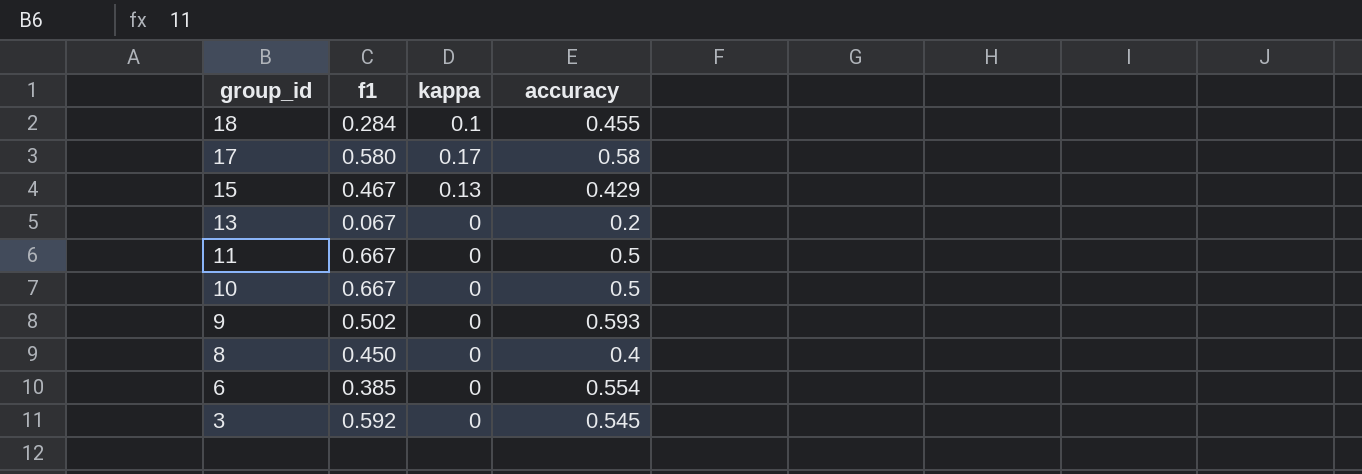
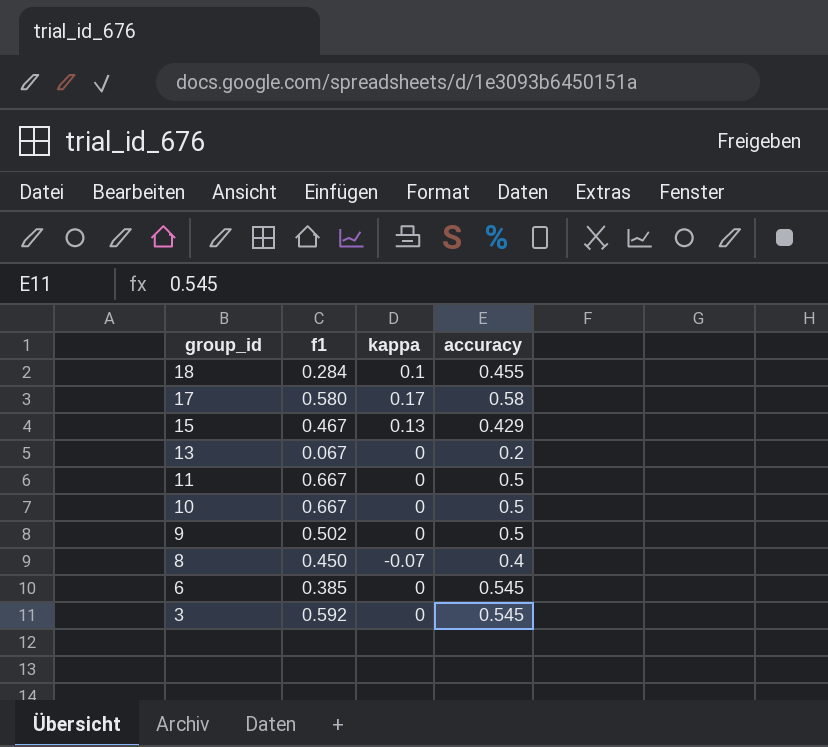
9 | accuracy: 0.593 -> 0.5
8 | kappa: 0 -> -0.07
6 | accuracy: 0.554 -> 0.545

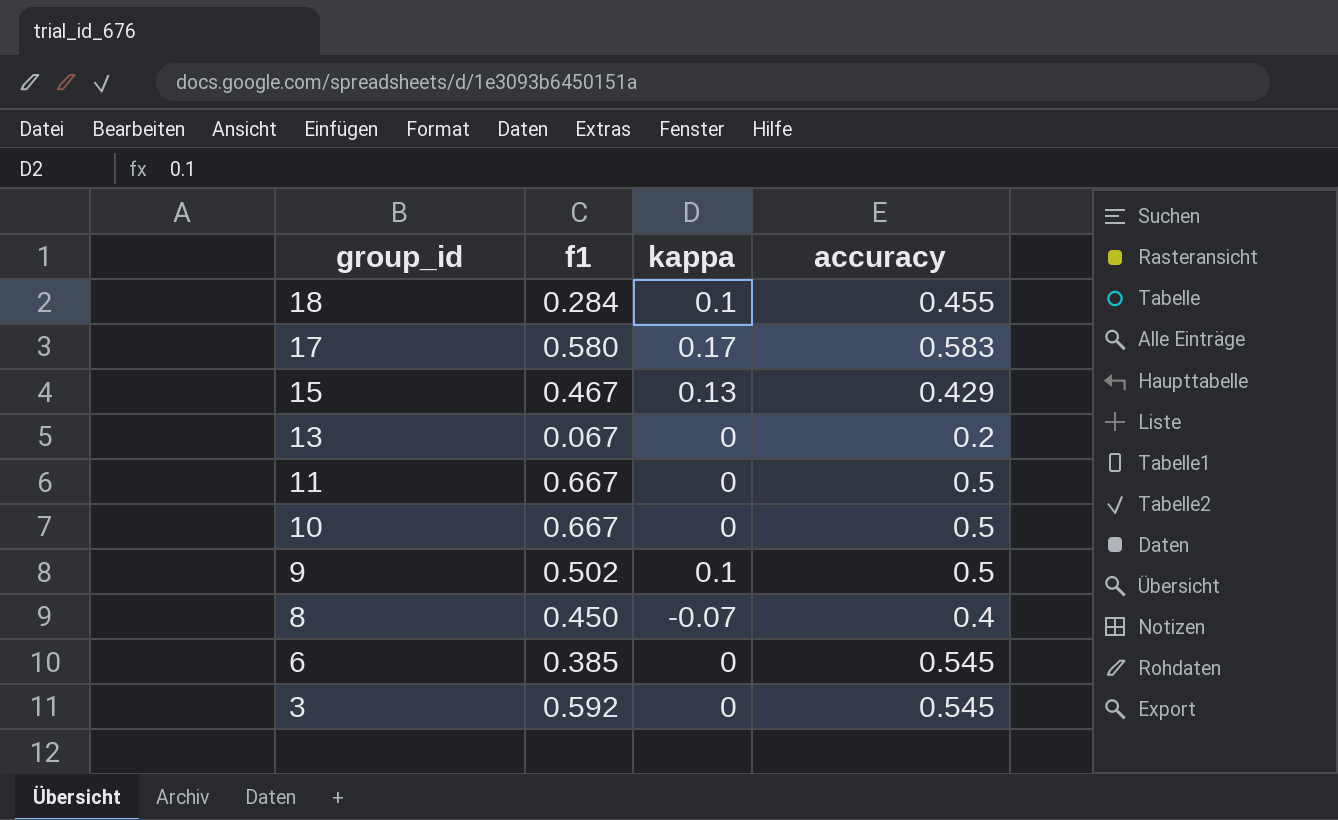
17 | accuracy: 0.58 -> 0.583
9 | kappa: 0 -> 0.1

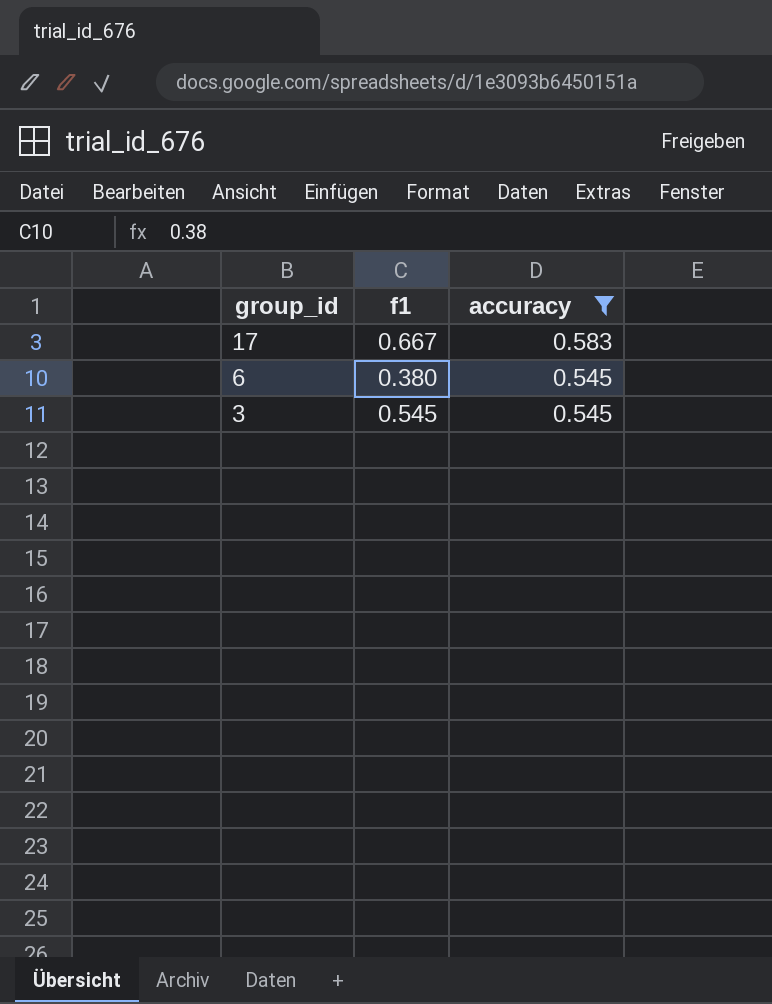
filter: none -> accuracy >= 0.545
column kappa | position: 3 -> none
17 | f1: 0.580 -> 0.667
6 | f1: 0.385 -> 0.380
3 | f1: 0.592 -> 0.545

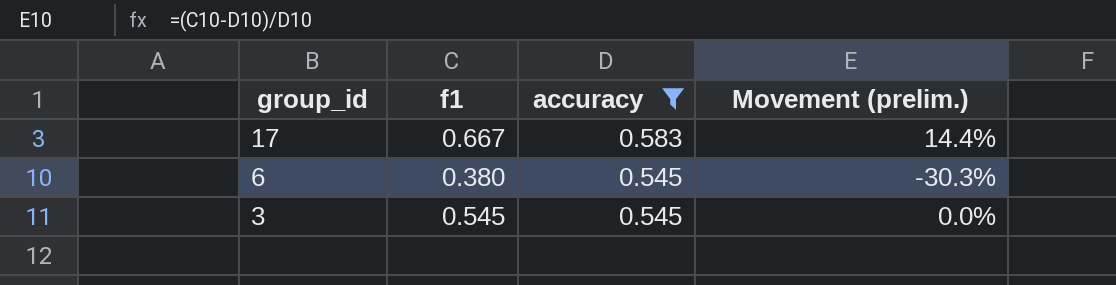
column Movement (prelim.) | formula: none -> ([f1] - [accuracy]) / [accuracy]

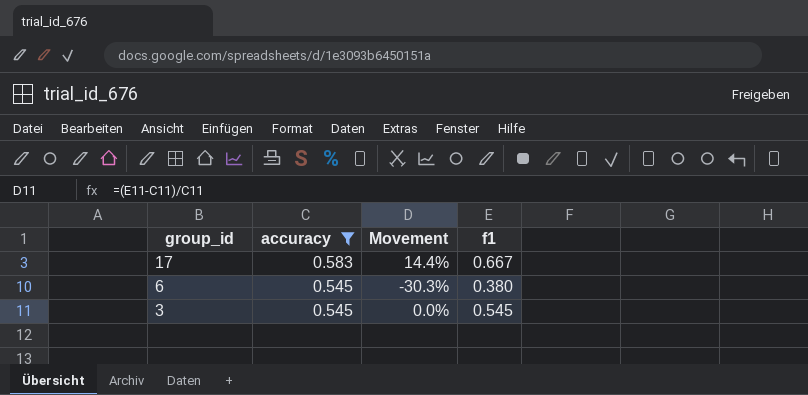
column name: Movement (prelim.) -> Movement
column f1 | position: 2 -> 4

